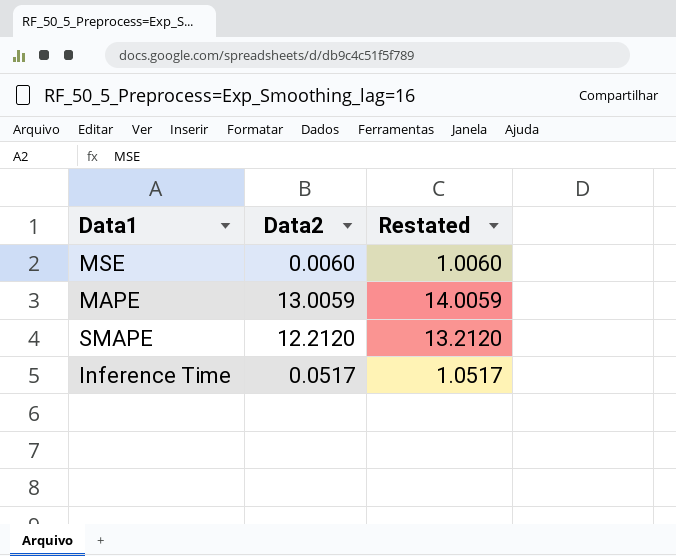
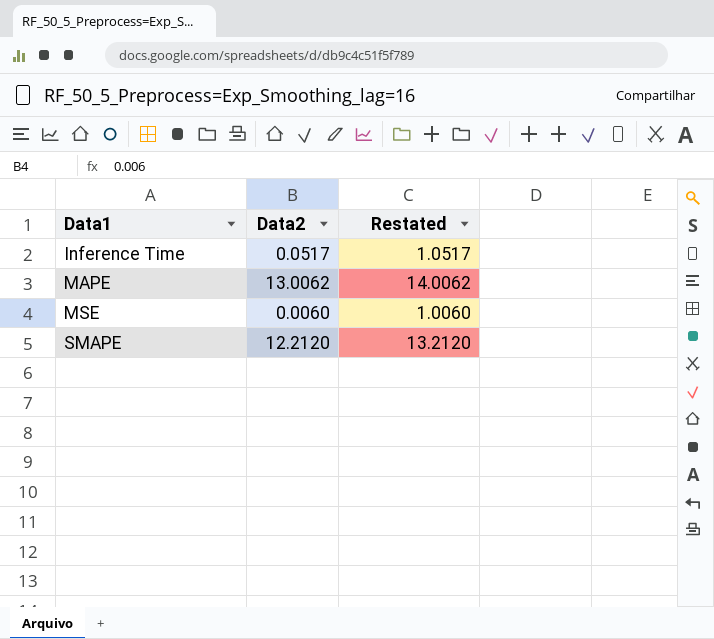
row order: none -> Data1 ascending
MAPE | Data2: 13.0059 -> 13.0062
MAPE | Restated: 14.0059 -> 14.0062

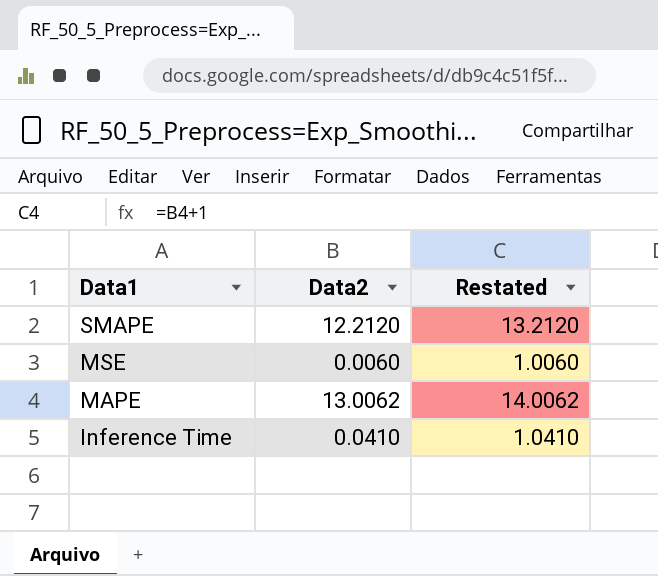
row order: Data1 ascending -> Data1 descending
Inference Time | Data2: 0.0517 -> 0.0410
Inference Time | Restated: 1.0517 -> 1.0410

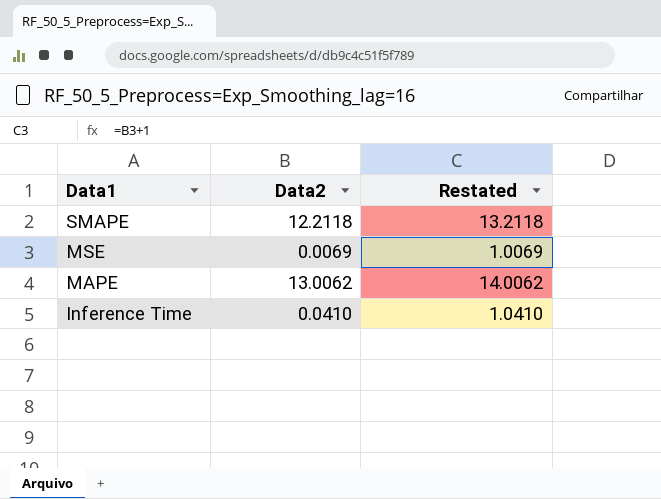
SMAPE | Data2: 12.2120 -> 12.2118
SMAPE | Restated: 13.2120 -> 13.2118
MSE | Data2: 0.0060 -> 0.0069
MSE | Restated: 1.0060 -> 1.0069

